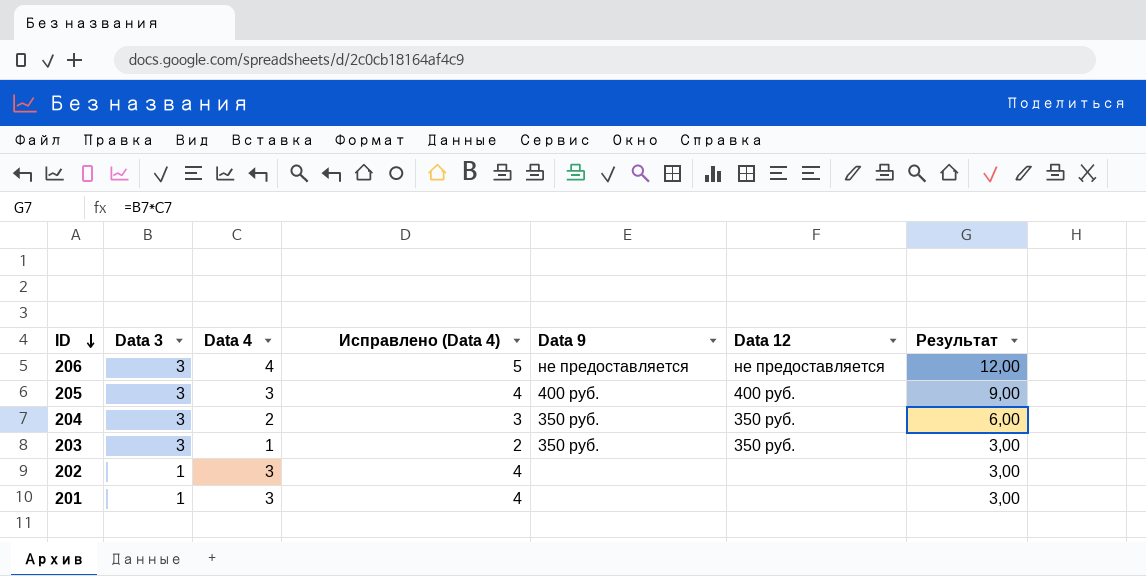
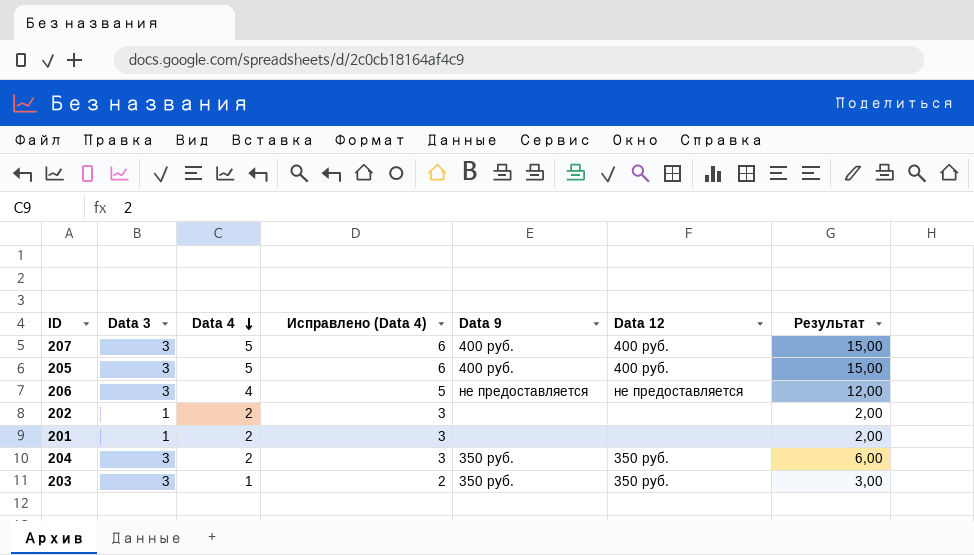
row order: ID descending -> Data 4 descending
row 207: none -> 3 | 5 | 6 | 400 руб. | 400 руб. | 15,00
205 | Data 4: 3 -> 5
205 | Исправлено (Data 4): 4 -> 6
205 | Результат: 9,00 -> 15,00
202 | Data 4: 3 -> 2
202 | Исправлено (Data 4): 4 -> 3
202 | Результат: 3,00 -> 2,00
201 | Data 4: 3 -> 2
201 | Исправлено (Data 4): 4 -> 3
201 | Результат: 3,00 -> 2,00

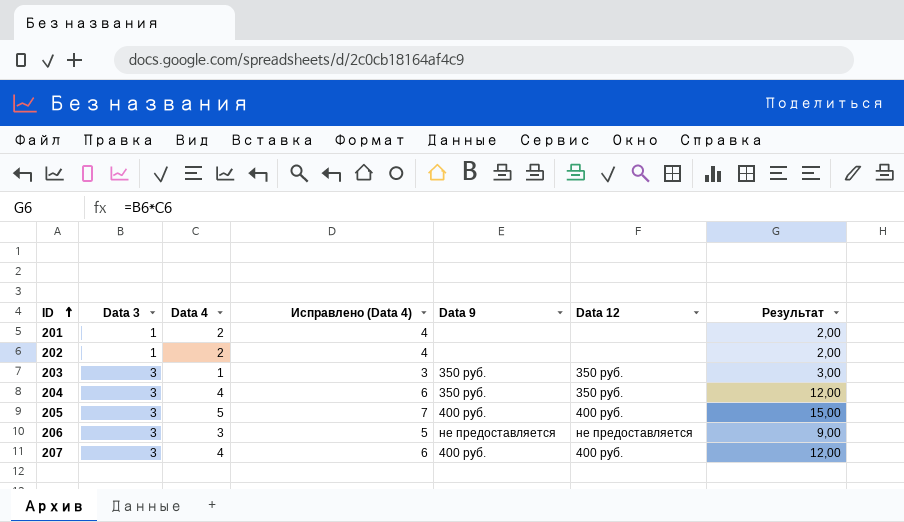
row order: Data 4 descending -> ID ascending
column Исправлено (Data 4) | formula: [Data 4] + 1 -> [Data 4] + 2
204 | Data 4: 2 -> 4
204 | Результат: 6,00 -> 12,00
206 | Data 4: 4 -> 3
206 | Результат: 12,00 -> 9,00
207 | Data 4: 5 -> 4
207 | Результат: 15,00 -> 12,00

